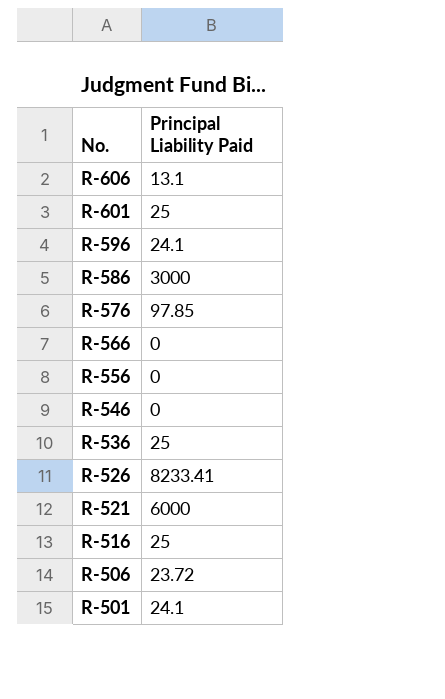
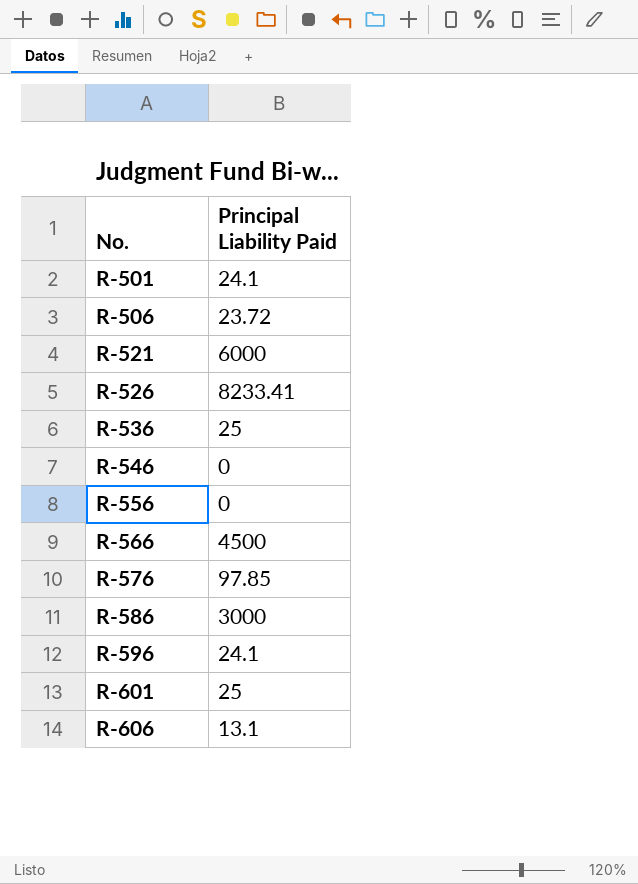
row order: No. descending -> No. ascending
row R-516: 25 -> none
R-566 | Principal Liability Paid: 0 -> 4500

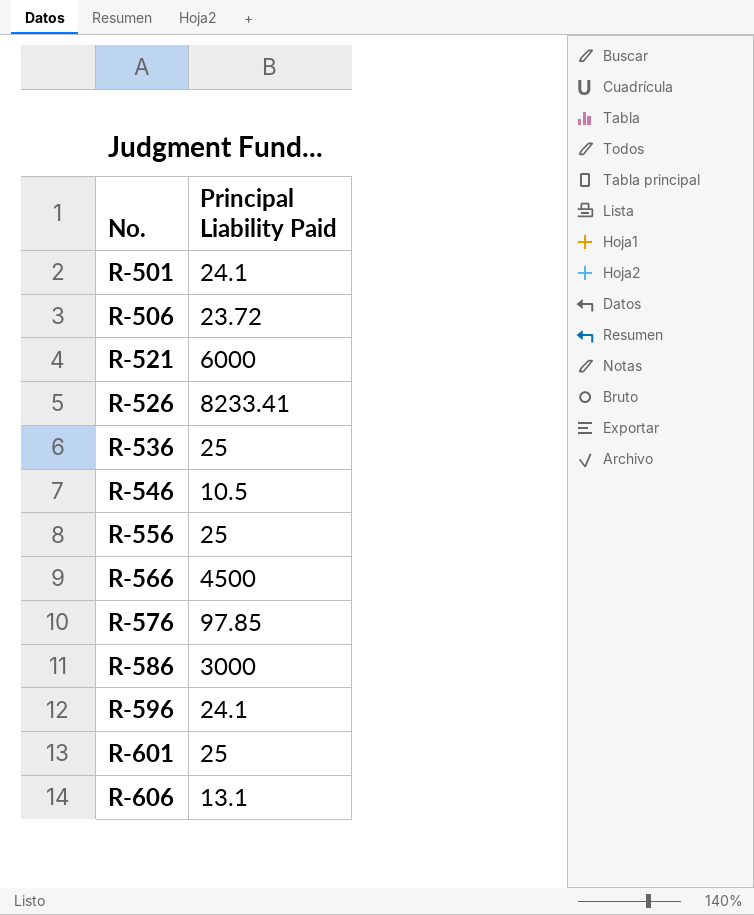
R-546 | Principal Liability Paid: 0 -> 10.5
R-556 | Principal Liability Paid: 0 -> 25

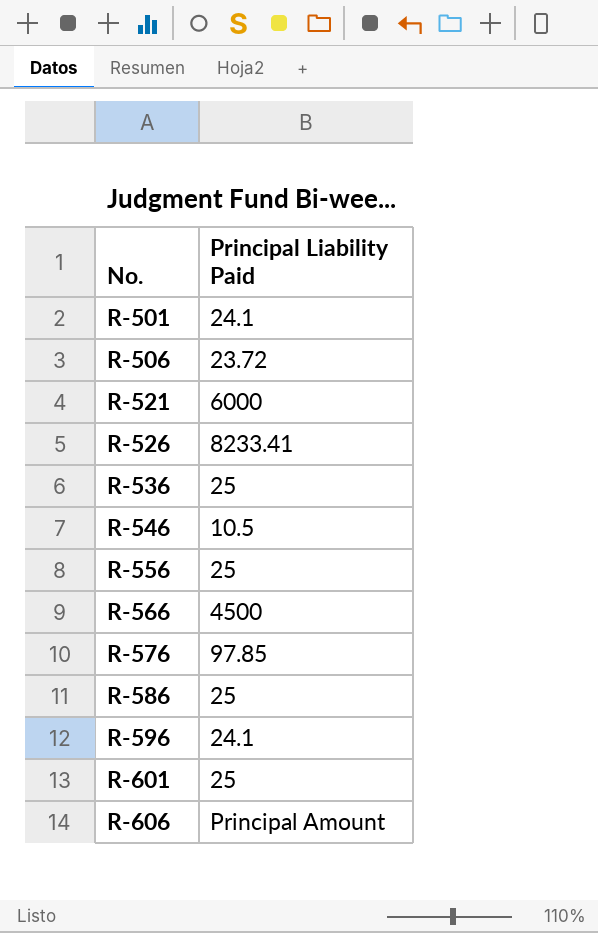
R-586 | Principal Liability Paid: 3000 -> 25
R-606 | Principal Liability Paid: 13.1 -> Principal Amount

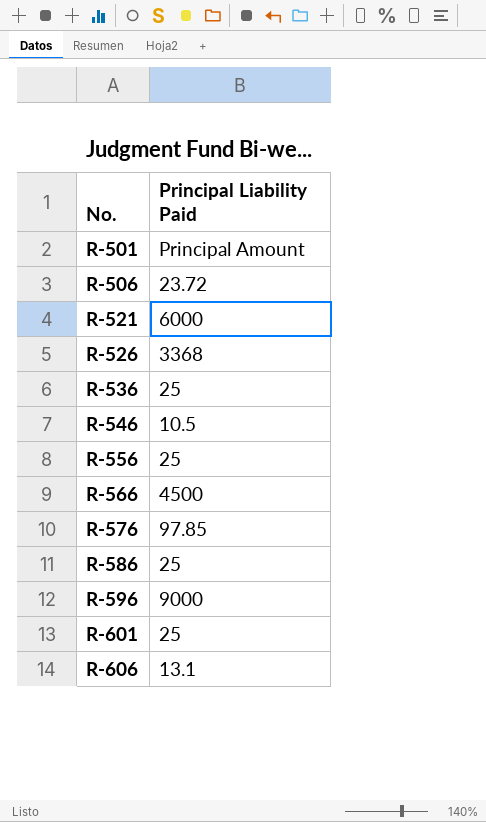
R-501 | Principal Liability Paid: 24.1 -> Principal Amount
R-526 | Principal Liability Paid: 8233.41 -> 3368
R-596 | Principal Liability Paid: 24.1 -> 9000
R-606 | Principal Liability Paid: Principal Amount -> 13.1

